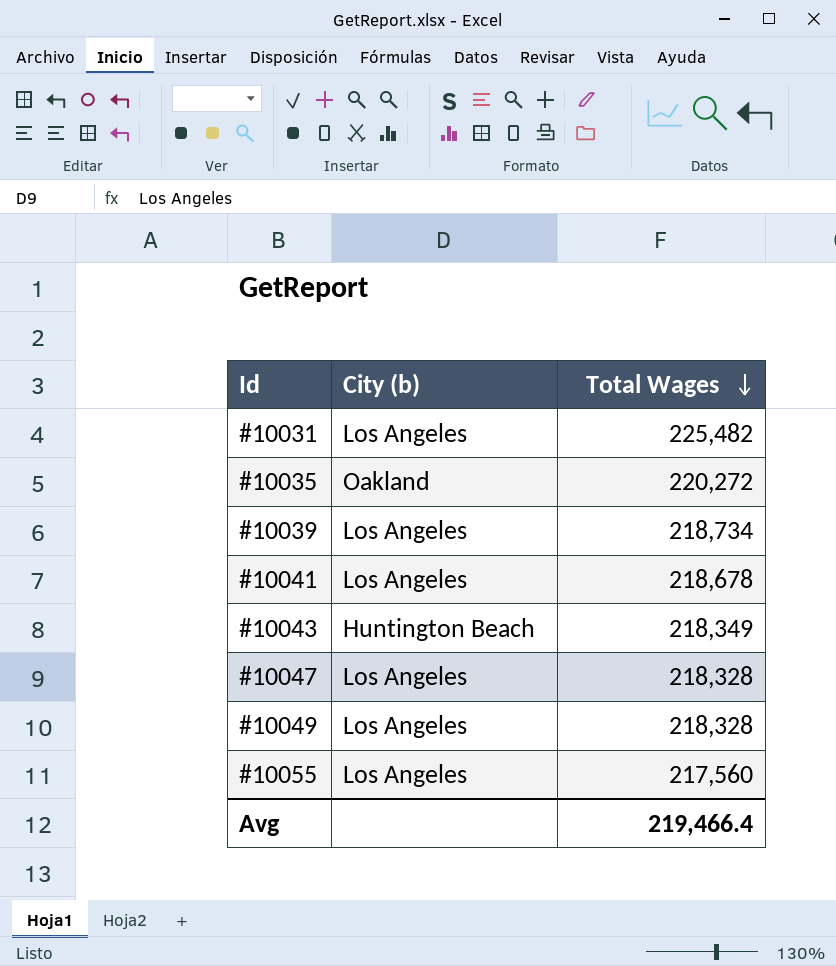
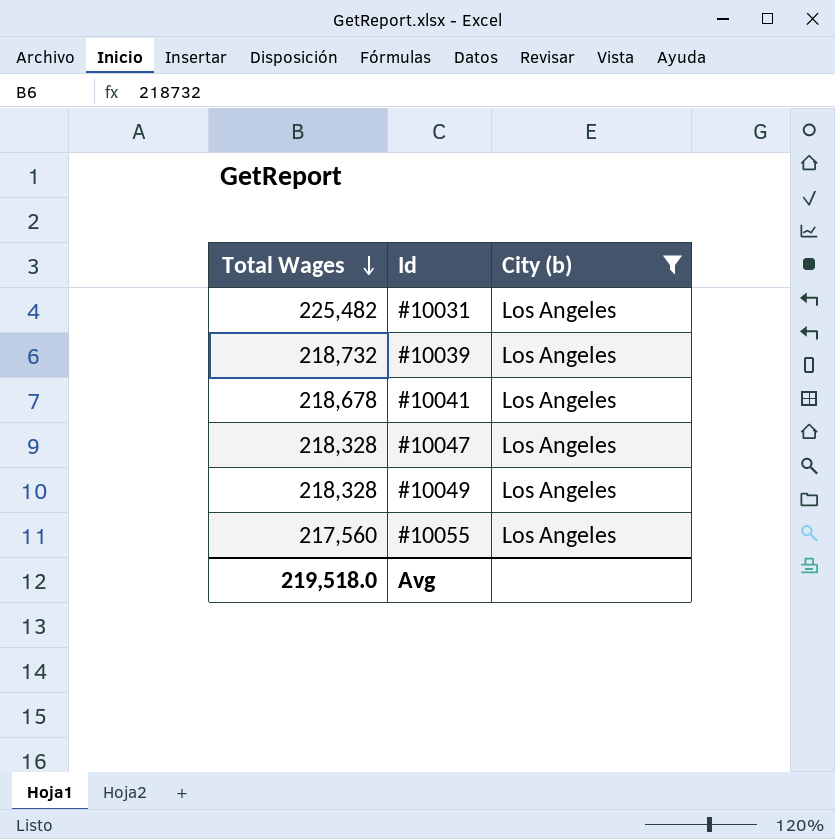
filter: none -> City (b) = Los Angeles
column Total Wages | position: 3 -> 1
#10039 | Total Wages: 218,734 -> 218,732
Avg | Total Wages: 219,466.4 -> 219,518.0

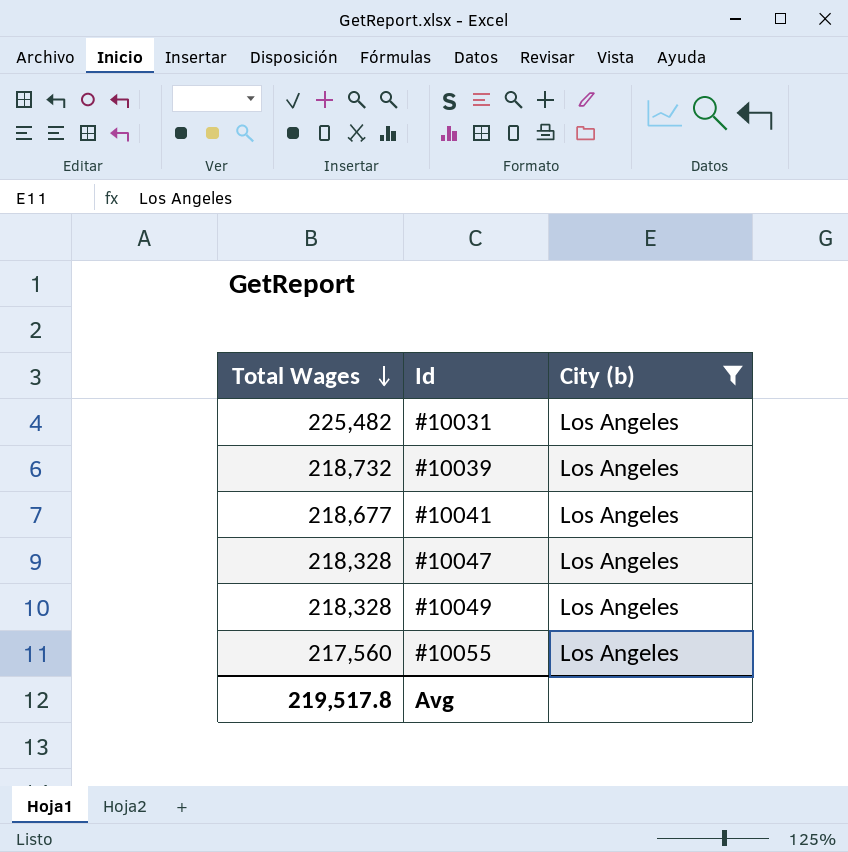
#10041 | Total Wages: 218,678 -> 218,677
Avg | Total Wages: 219,518.0 -> 219,517.8

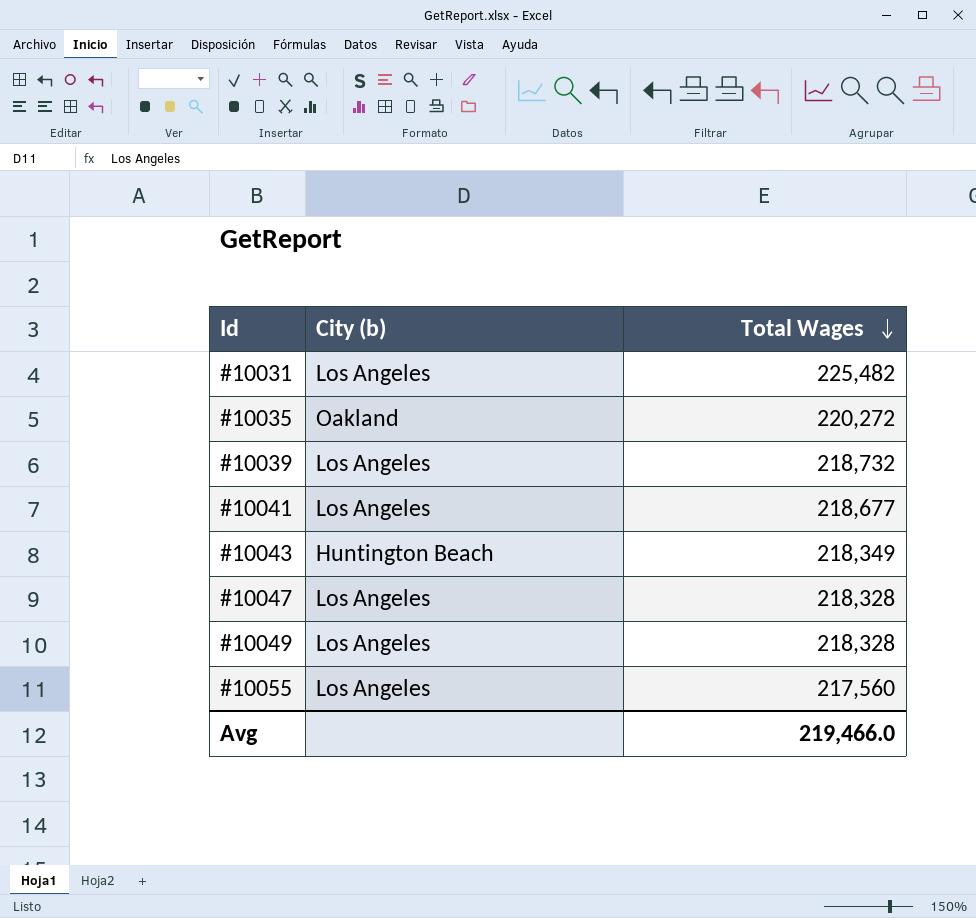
filter: City (b) = Los Angeles -> none
column Total Wages | position: 1 -> 3
Avg | Total Wages: 219,517.8 -> 219,466.0

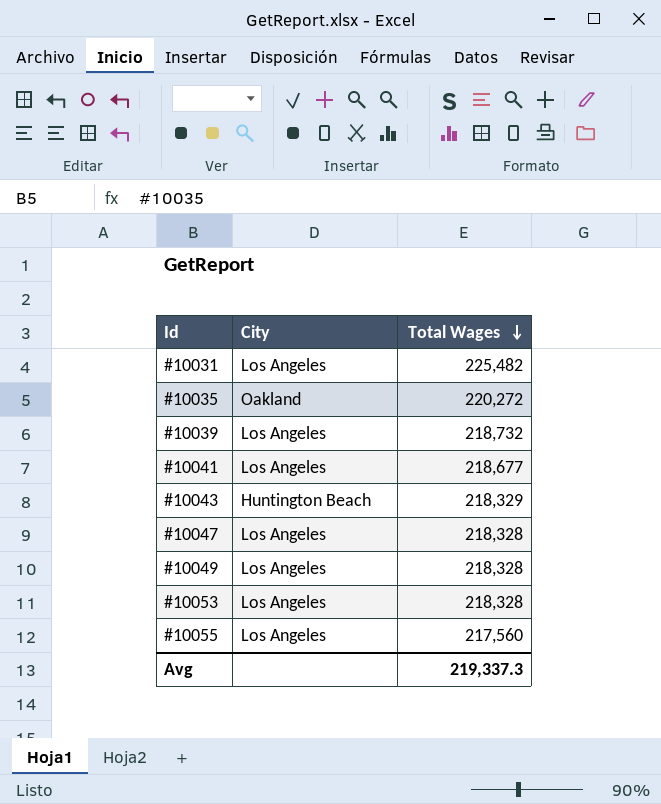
column name: City (b) -> City
#10043 | Total Wages: 218,349 -> 218,329
row #10053: none -> Los Angeles | 218,328
Avg | Total Wages: 219,466.0 -> 219,337.3

